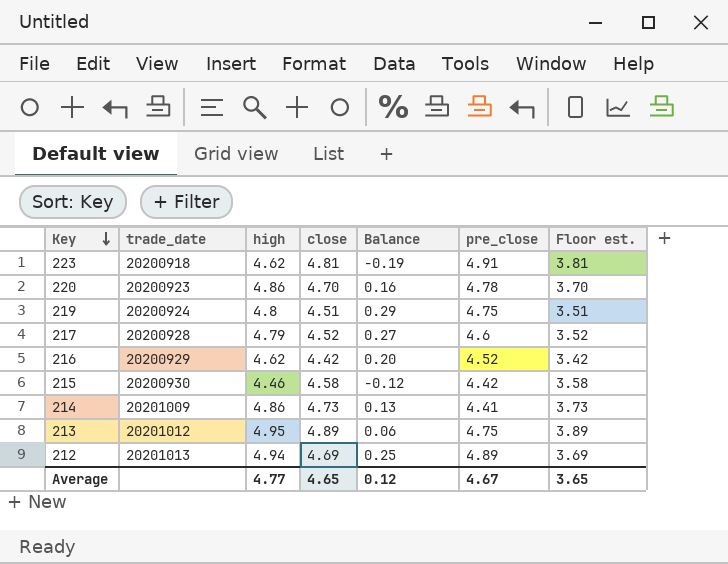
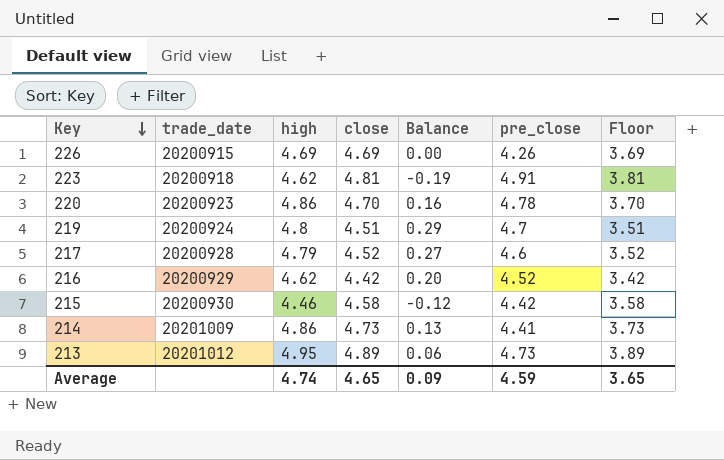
column name: Floor est. -> Floor
row 212: 20201013 | 4.94 | 4.69 | 0.25 | 4.89 | 3.69 -> none
row 226: none -> 20200915 | 4.69 | 4.69 | 0.00 | 4.26 | 3.69
219 | pre_close: 4.75 -> 4.7
213 | pre_close: 4.75 -> 4.73
Average | high: 4.77 -> 4.74
Average | Balance: 0.12 -> 0.09
Average | pre_close: 4.67 -> 4.59

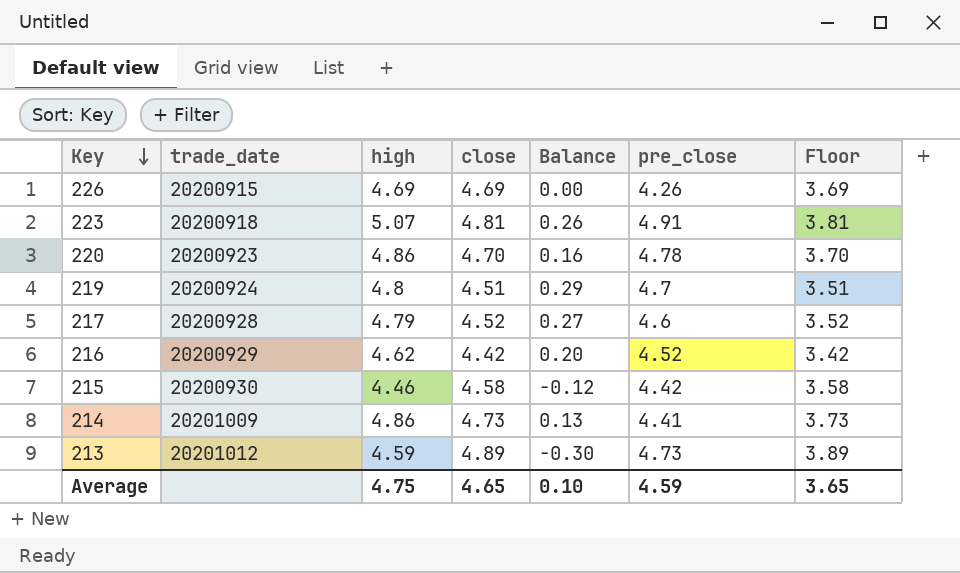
223 | high: 4.62 -> 5.07
223 | Balance: -0.19 -> 0.26
213 | high: 4.95 -> 4.59
213 | Balance: 0.06 -> -0.30
Average | high: 4.74 -> 4.75
Average | Balance: 0.09 -> 0.10

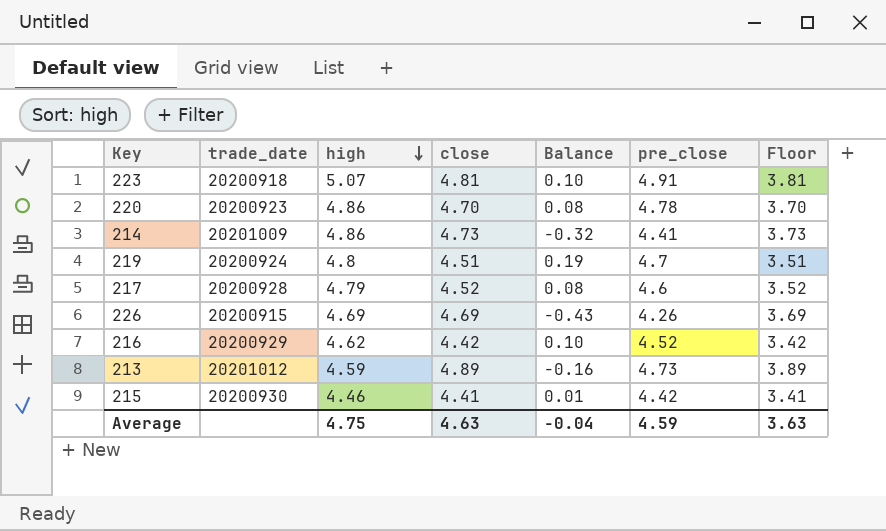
row order: Key descending -> high descending
column Balance | formula: [high] - [close] -> [pre_close] - [close]
215 | close: 4.58 -> 4.41
215 | Floor: 3.58 -> 3.41
Average | close: 4.65 -> 4.63
Average | Balance: 0.10 -> -0.04
Average | Floor: 3.65 -> 3.63

